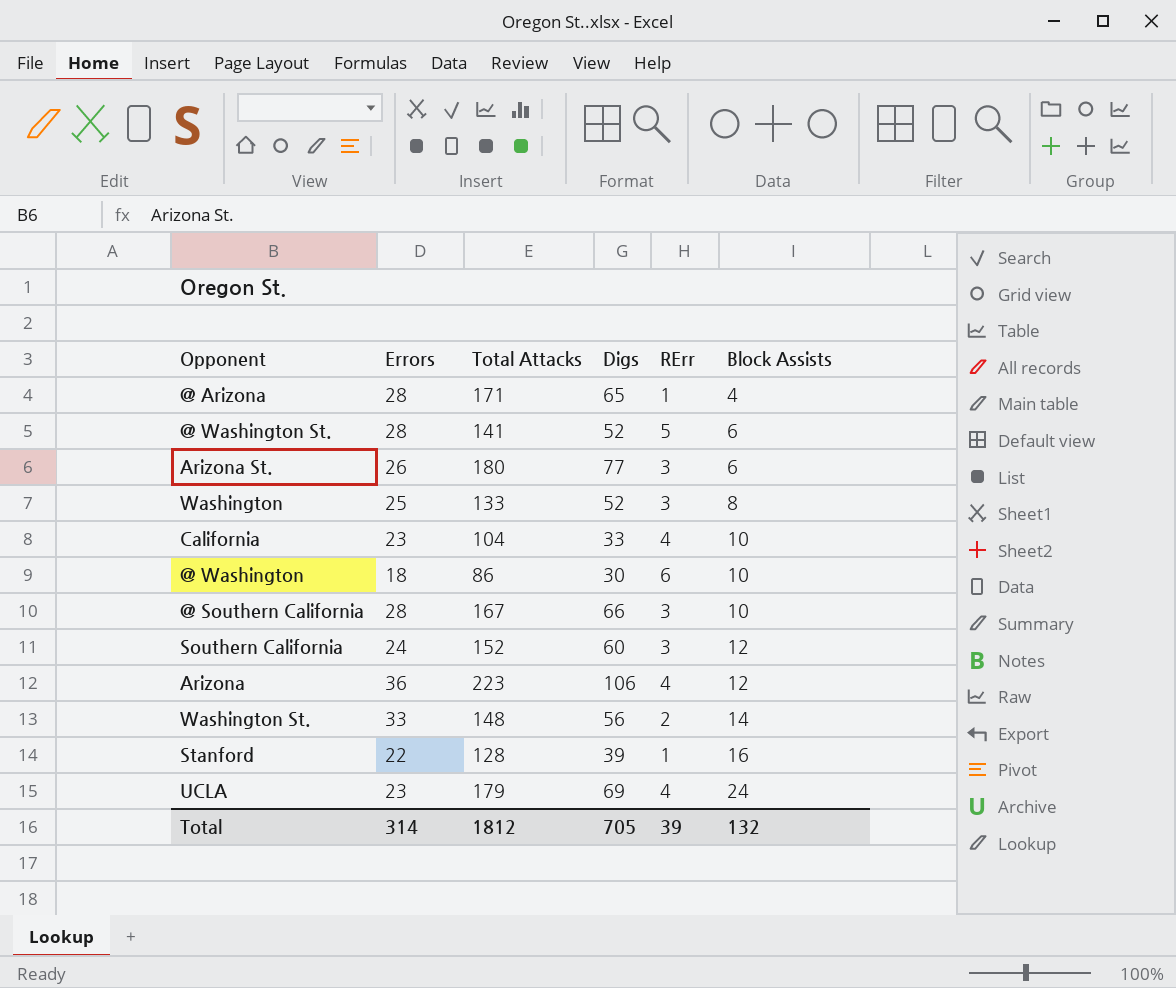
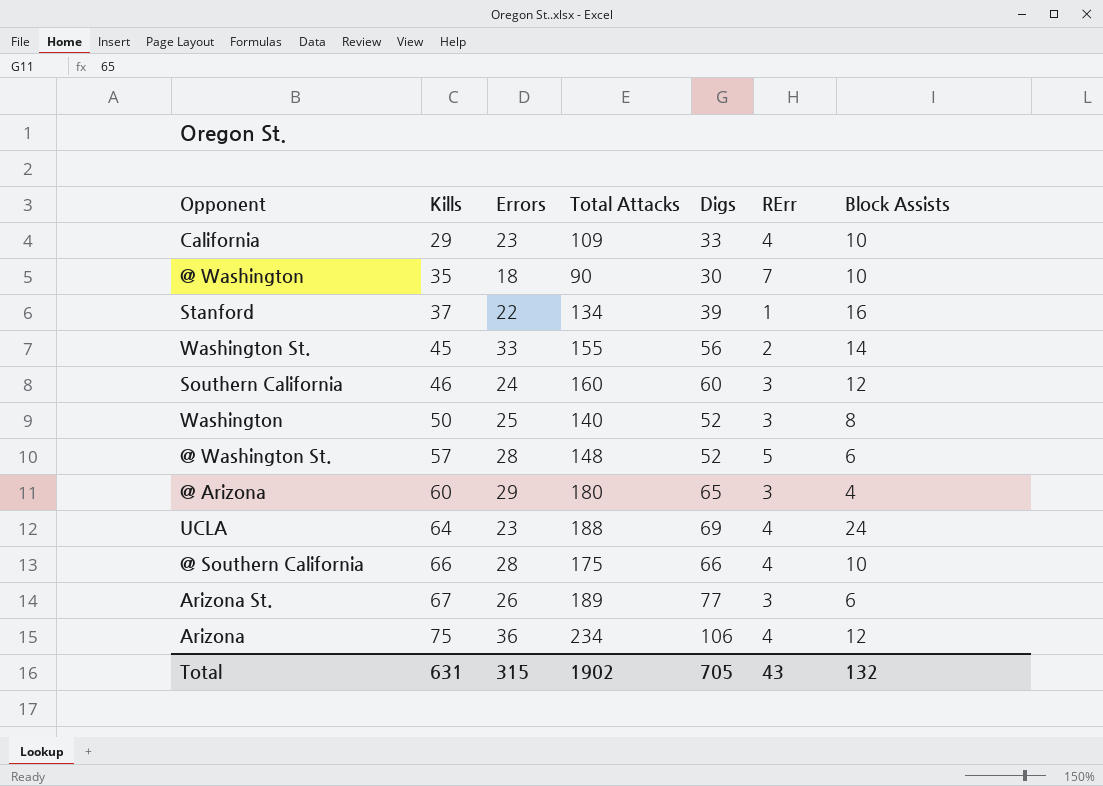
row order: Block Assists ascending -> Kills ascending
column Kills | position: none -> 2
California | Total Attacks: 104 -> 109
@ Washington | Total Attacks: 86 -> 90
@ Washington | RErr: 6 -> 7
Stanford | Total Attacks: 128 -> 134
Washington St. | Total Attacks: 148 -> 155
Southern California | Total Attacks: 152 -> 160
Washington | Total Attacks: 133 -> 140
@ Washington St. | Total Attacks: 141 -> 148
@ Arizona | Errors: 28 -> 29
@ Arizona | Total Attacks: 171 -> 180
@ Arizona | RErr: 1 -> 3
UCLA | Total Attacks: 179 -> 188
@ Southern California | Total Attacks: 167 -> 175
@ Southern California | RErr: 3 -> 4
Arizona St. | Total Attacks: 180 -> 189
Arizona | Total Attacks: 223 -> 234
Total | Errors: 314 -> 315
Total | Total Attacks: 1812 -> 1902
Total | RErr: 39 -> 43

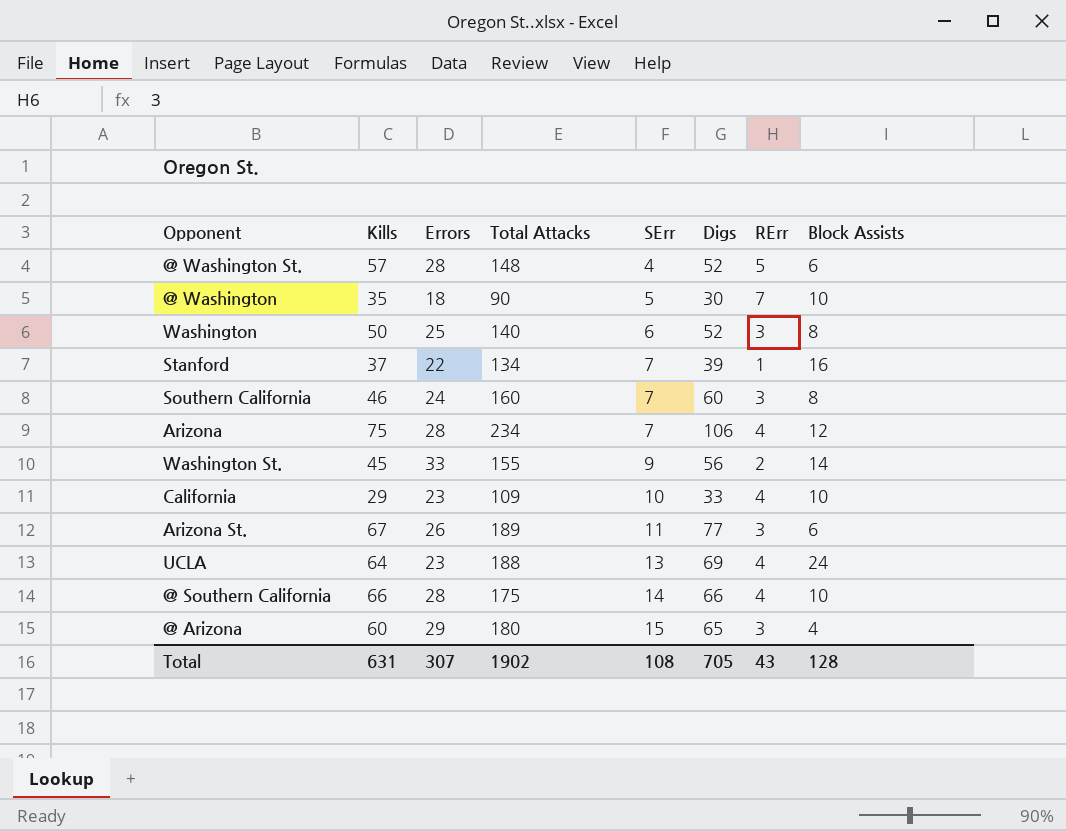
row order: Kills ascending -> SErr ascending
column SErr | position: none -> 5
Southern California | Block Assists: 12 -> 8
Arizona | Errors: 36 -> 28
Total | Errors: 315 -> 307
Total | Block Assists: 132 -> 128

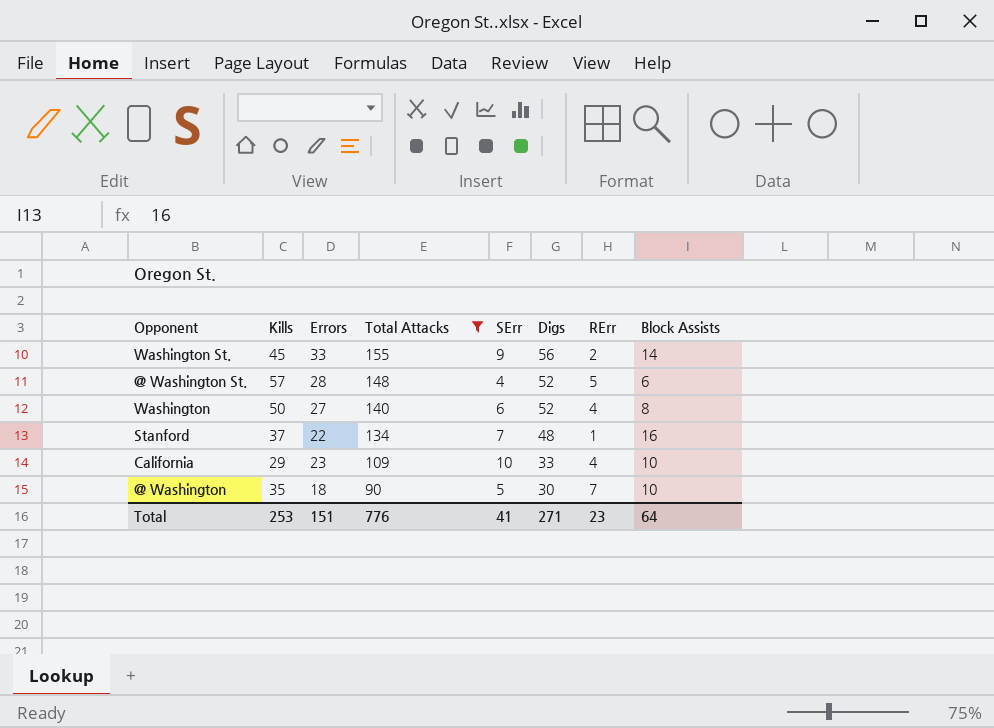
filter: none -> Total Attacks <= 155
row order: SErr ascending -> Total Attacks descending
Washington | Errors: 25 -> 27
Washington | RErr: 3 -> 4
Stanford | Digs: 39 -> 48
Total | Kills: 631 -> 253
Total | Errors: 307 -> 151
Total | Total Attacks: 1902 -> 776
Total | SErr: 108 -> 41
Total | Digs: 705 -> 271
Total | RErr: 43 -> 23
Total | Block Assists: 128 -> 64

